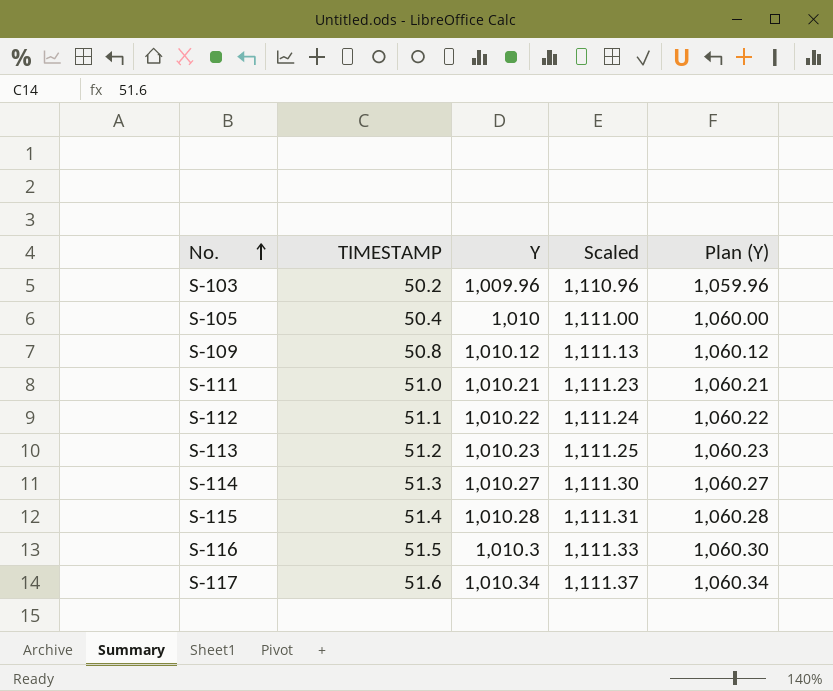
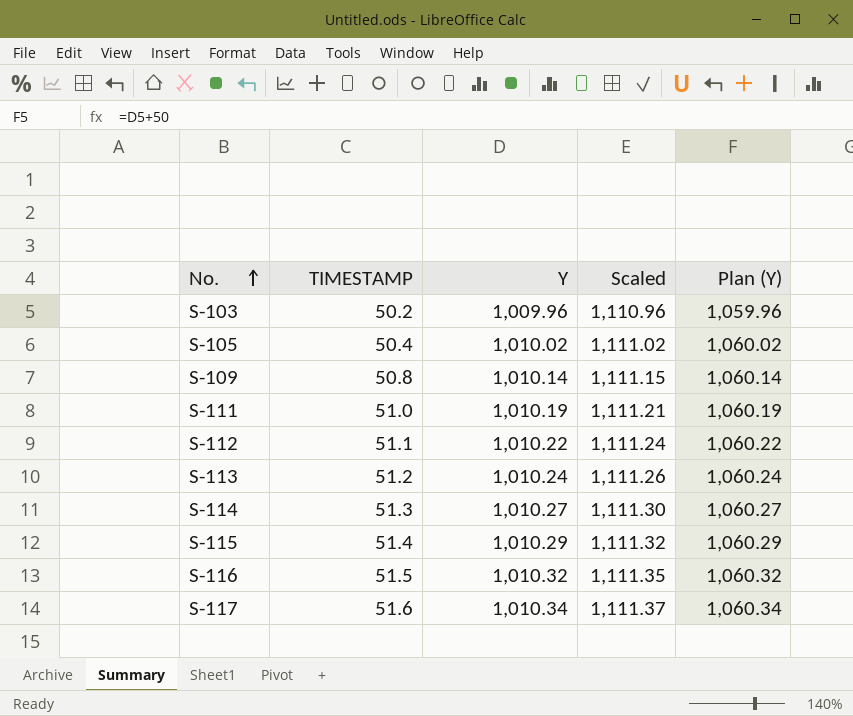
S-105 | Y: 1,010 -> 1,010.02
S-105 | Scaled: 1,111.00 -> 1,111.02
S-105 | Plan (Y): 1,060.00 -> 1,060.02
S-109 | Y: 1,010.12 -> 1,010.14
S-109 | Scaled: 1,111.13 -> 1,111.15
S-109 | Plan (Y): 1,060.12 -> 1,060.14
S-111 | Y: 1,010.21 -> 1,010.19
S-111 | Scaled: 1,111.23 -> 1,111.21
S-111 | Plan (Y): 1,060.21 -> 1,060.19
S-113 | Y: 1,010.23 -> 1,010.24
S-113 | Scaled: 1,111.25 -> 1,111.26
S-113 | Plan (Y): 1,060.23 -> 1,060.24
S-115 | Y: 1,010.28 -> 1,010.29
S-115 | Scaled: 1,111.31 -> 1,111.32
S-115 | Plan (Y): 1,060.28 -> 1,060.29
S-116 | Y: 1,010.3 -> 1,010.32
S-116 | Scaled: 1,111.33 -> 1,111.35
S-116 | Plan (Y): 1,060.30 -> 1,060.32

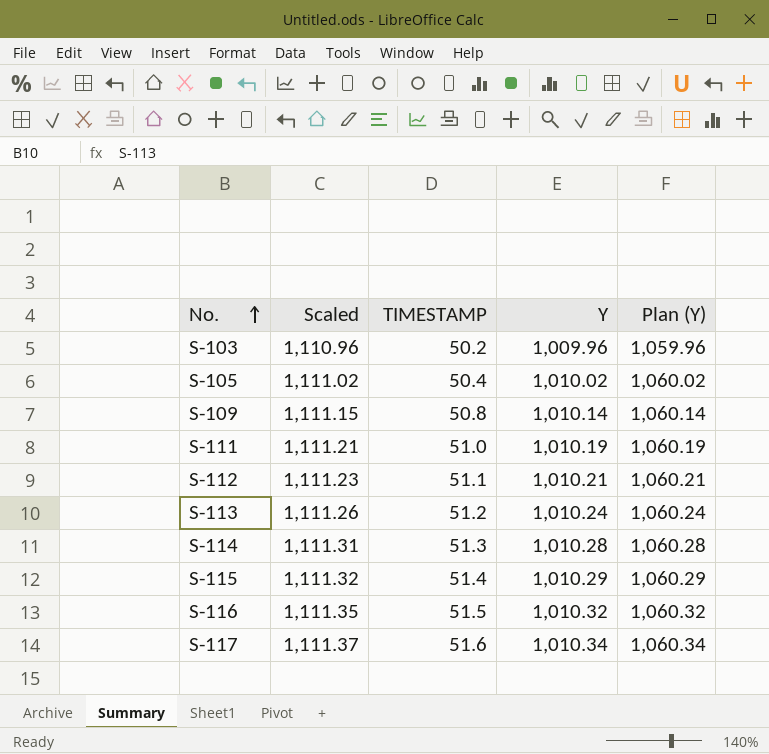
column Scaled | position: 4 -> 2
S-112 | Scaled: 1,111.24 -> 1,111.23
S-112 | Y: 1,010.22 -> 1,010.21
S-112 | Plan (Y): 1,060.22 -> 1,060.21
S-114 | Scaled: 1,111.30 -> 1,111.31
S-114 | Y: 1,010.27 -> 1,010.28
S-114 | Plan (Y): 1,060.27 -> 1,060.28

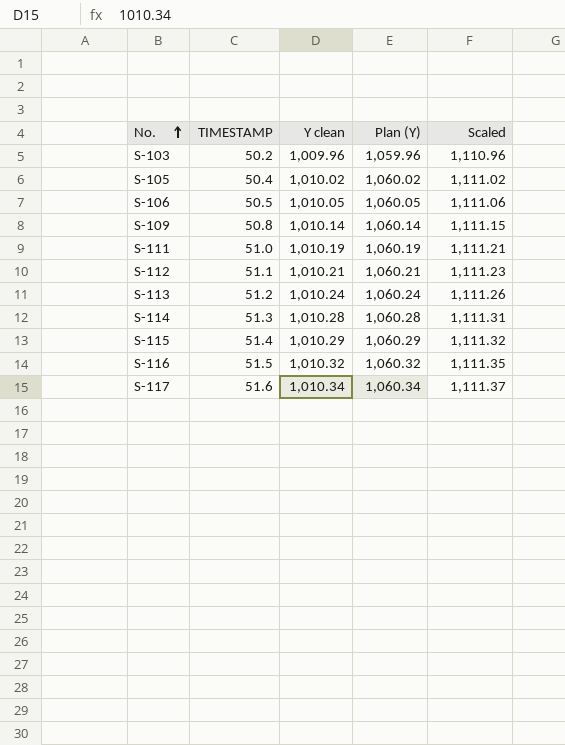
column name: Y -> Y clean
column Scaled | position: 2 -> 5
row S-106: none -> 50.5 | 1,010.05 | 1,060.05 | 1,111.06

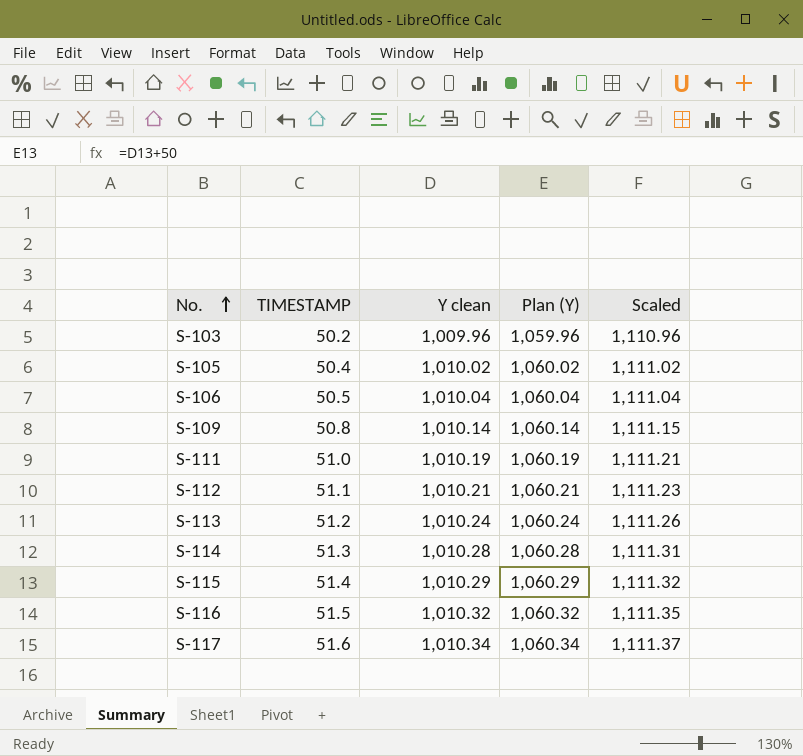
S-106 | Y clean: 1,010.05 -> 1,010.04
S-106 | Plan (Y): 1,060.05 -> 1,060.04
S-106 | Scaled: 1,111.06 -> 1,111.04

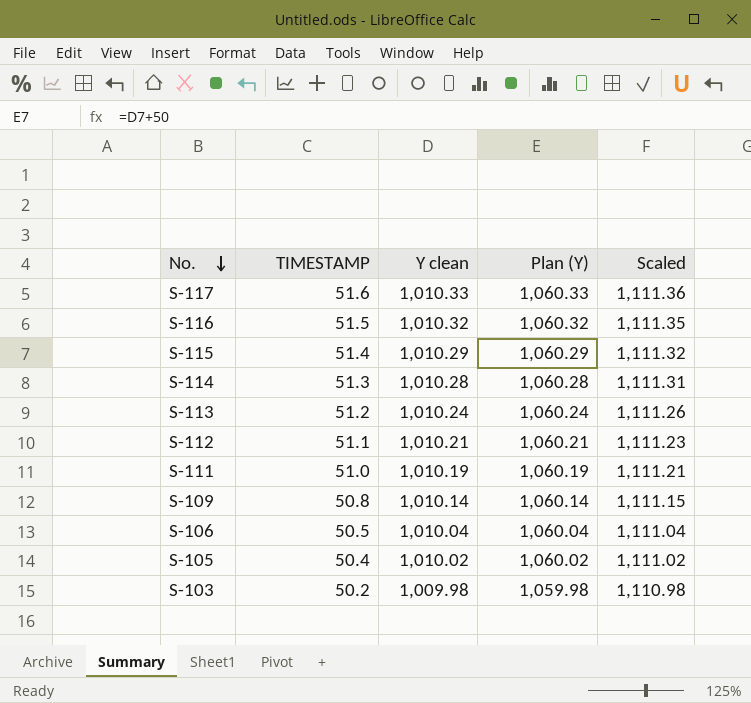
row order: No. ascending -> No. descending
S-117 | Y clean: 1,010.34 -> 1,010.33
S-117 | Plan (Y): 1,060.34 -> 1,060.33
S-117 | Scaled: 1,111.37 -> 1,111.36
S-103 | Y clean: 1,009.96 -> 1,009.98
S-103 | Plan (Y): 1,059.96 -> 1,059.98
S-103 | Scaled: 1,110.96 -> 1,110.98

